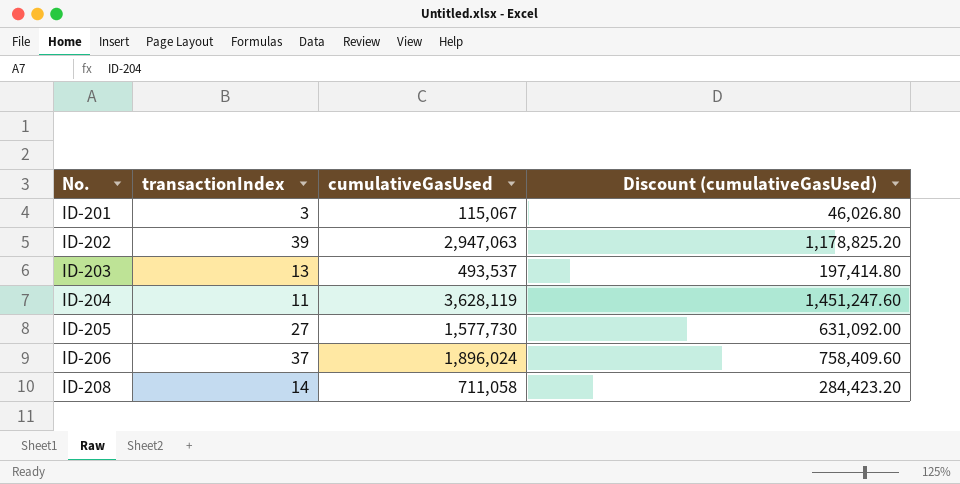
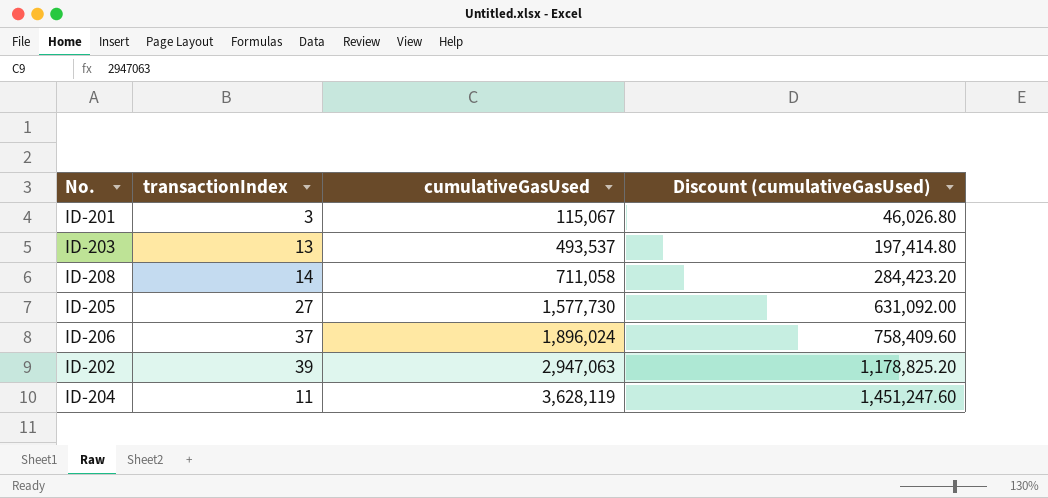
row order: No. ascending -> cumulativeGasUsed ascending

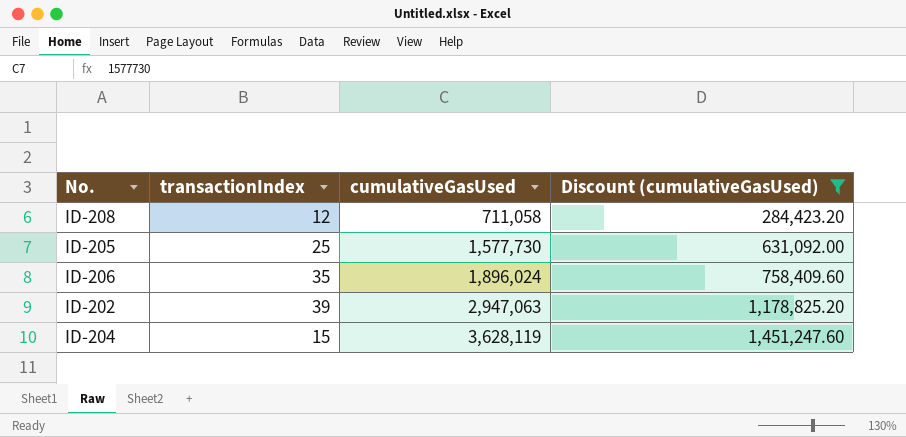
filter: none -> Discount (cumulativeGasUsed) >= 284,423.20
ID-208 | transactionIndex: 14 -> 12
ID-205 | transactionIndex: 27 -> 25
ID-206 | transactionIndex: 37 -> 35
ID-204 | transactionIndex: 11 -> 15

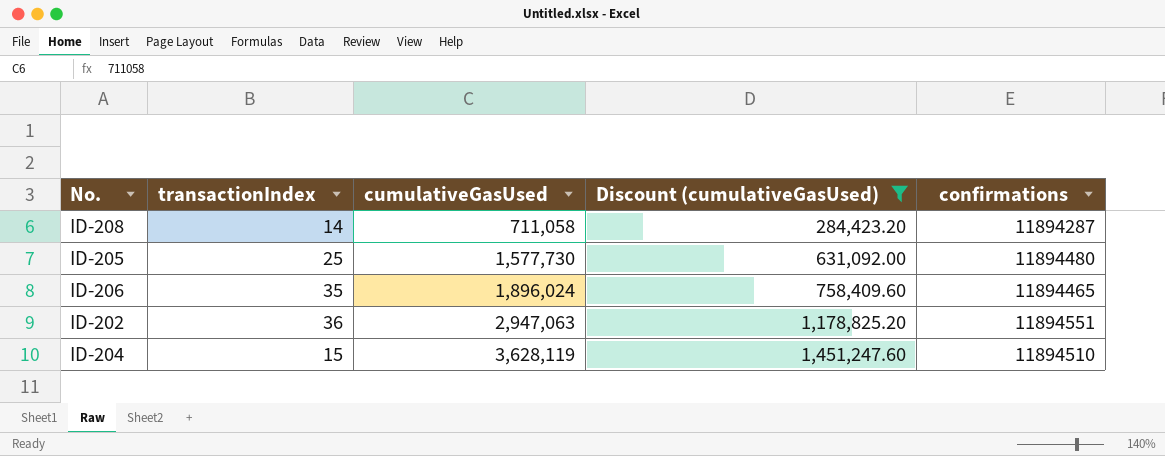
column confirmations | position: none -> 5
ID-208 | transactionIndex: 12 -> 14
ID-202 | transactionIndex: 39 -> 36

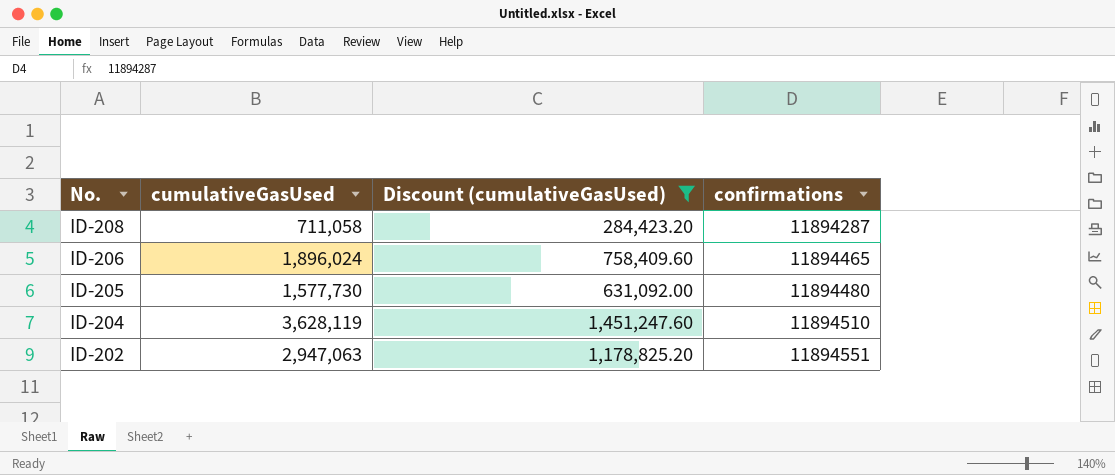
row order: cumulativeGasUsed ascending -> No. descending
column transactionIndex | position: 2 -> none

